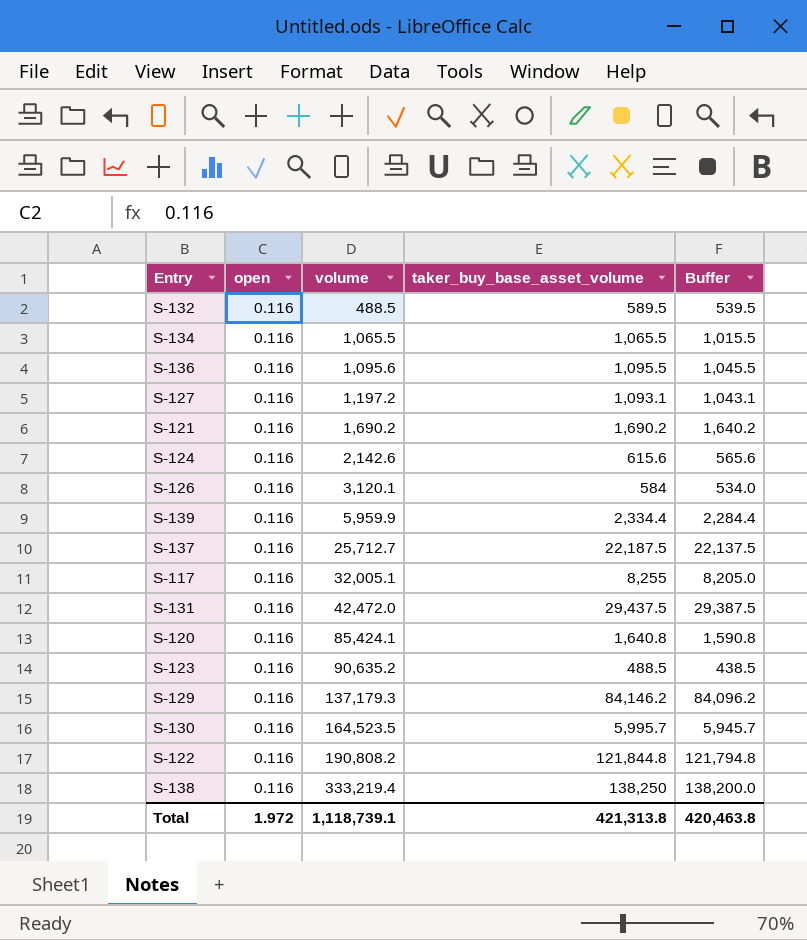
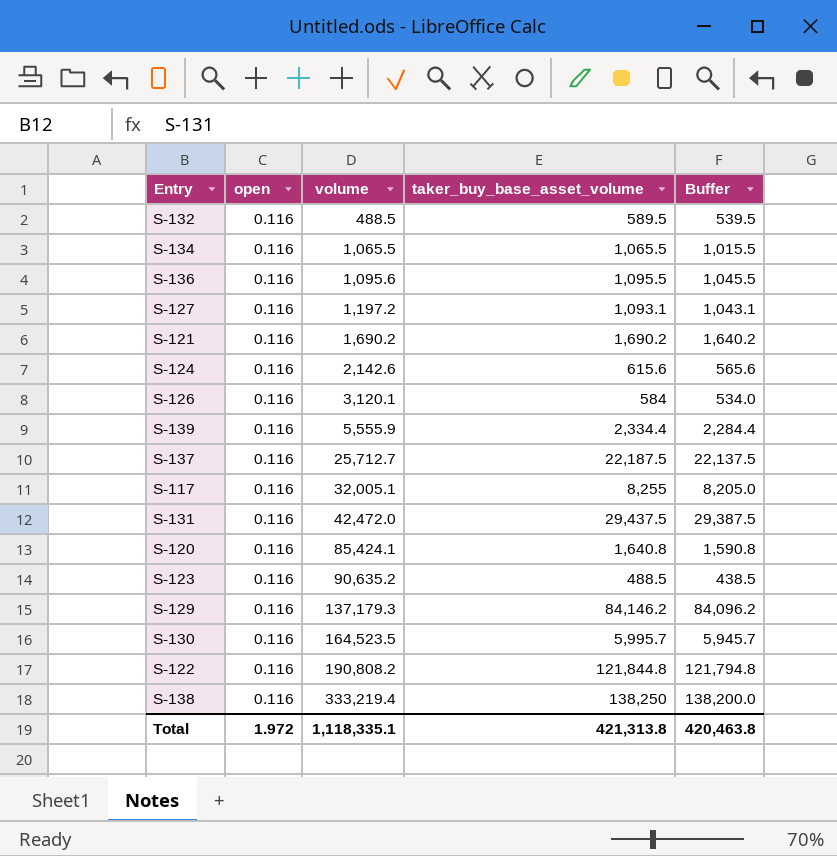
S-139 | volume: 5,959.9 -> 5,555.9
Total | volume: 1,118,739.1 -> 1,118,335.1

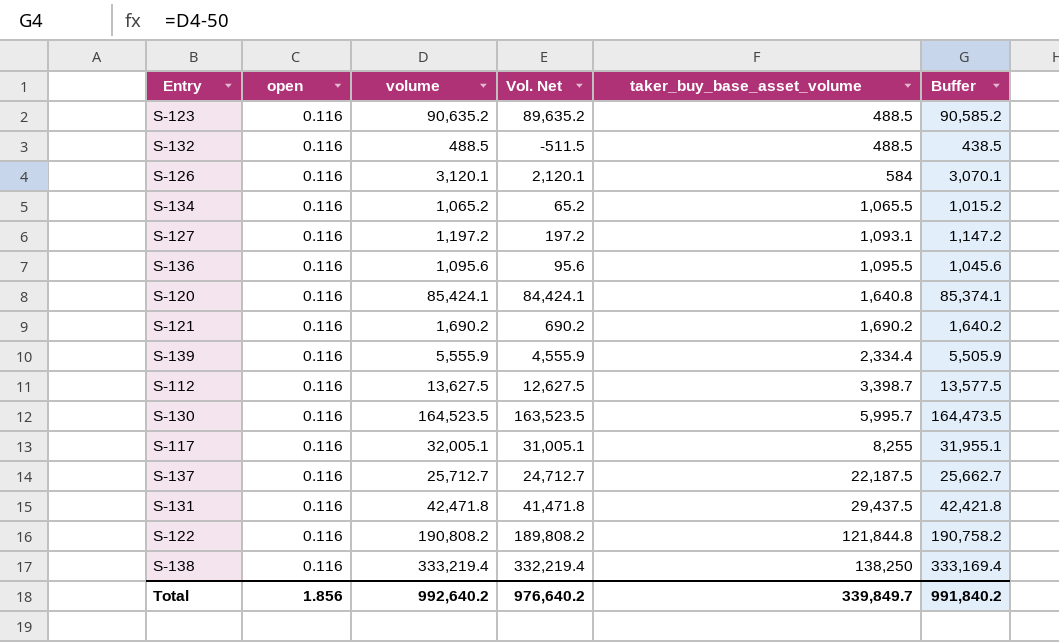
row order: volume ascending -> taker_buy_base_asset_volume ascending
column Vol. Net | formula: none -> [volume] - 1000
column Buffer | formula: [taker_buy_base_asset_volume] - 50 -> [volume] - 50
row S-124: 0.116 | 2,142.6 | 615.6 | 565.6 -> none
row S-129: 0.116 | 137,179.3 | 84,146.2 | 84,096.2 -> none
S-132 | taker_buy_base_asset_volume: 589.5 -> 488.5
S-134 | volume: 1,065.5 -> 1,065.2
row S-112: none -> 0.116 | 13,627.5 | 12,627.5 | 3,398.7 | 13,577.5
S-131 | volume: 42,472.0 -> 42,471.8
Total | open: 1.972 -> 1.856
Total | volume: 1,118,335.1 -> 992,640.2
Total | taker_buy_base_asset_volume: 421,313.8 -> 339,849.7
Total | Buffer: 420,463.8 -> 991,840.2

